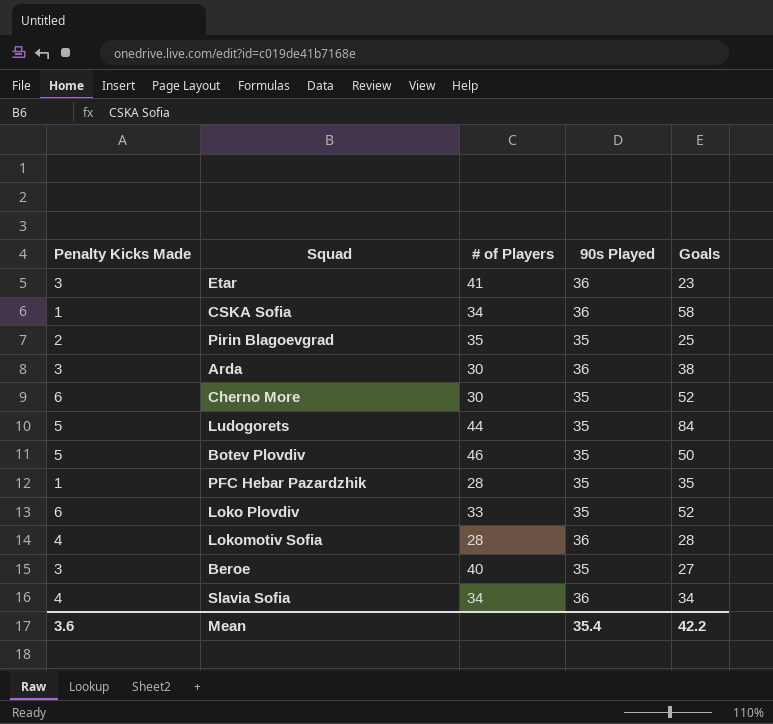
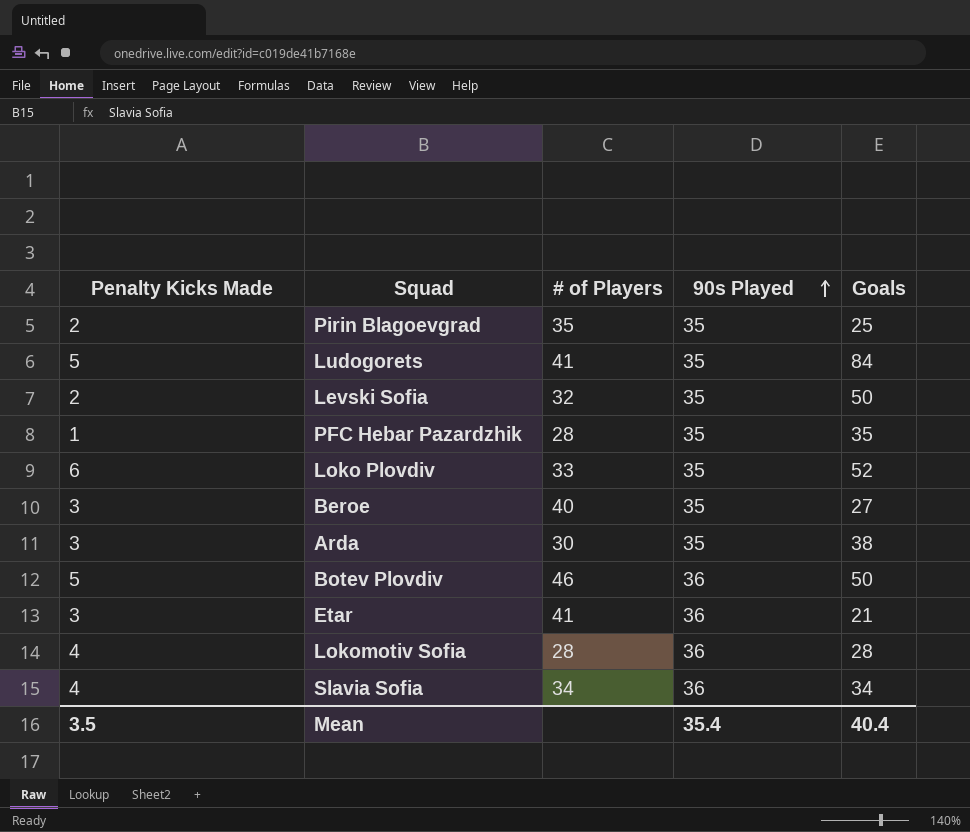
row order: none -> 90s Played ascending
row CSKA Sofia: 1 | 34 | 36 | 58 -> none
row Cherno More: 6 | 30 | 35 | 52 -> none
Ludogorets | # of Players: 44 -> 41
row Levski Sofia: none -> 2 | 32 | 35 | 50
Arda | 90s Played: 36 -> 35
Botev Plovdiv | 90s Played: 35 -> 36
Etar | Goals: 23 -> 21
Mean | Penalty Kicks Made: 3.6 -> 3.5
Mean | Goals: 42.2 -> 40.4

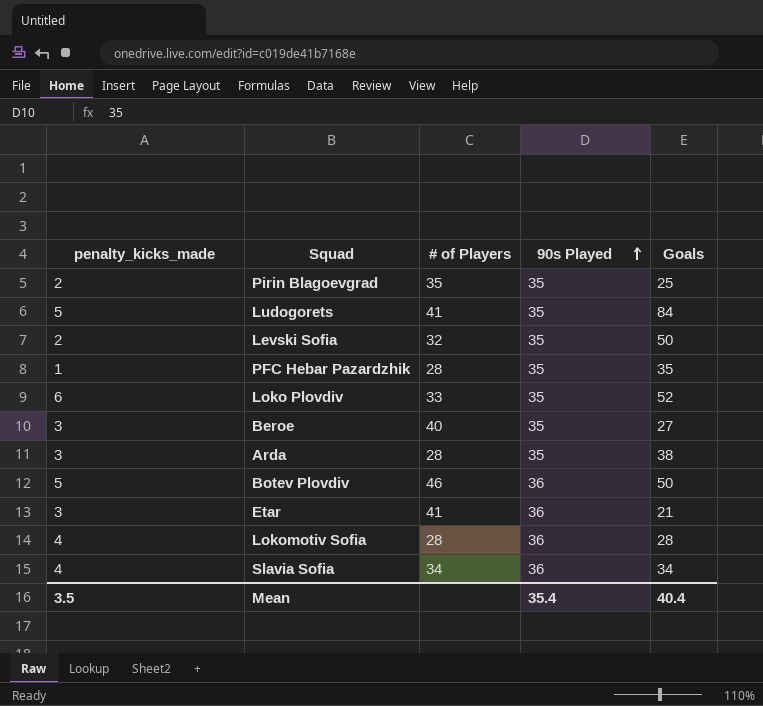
column name: Penalty Kicks Made -> penalty_kicks_made
Arda | # of Players: 30 -> 28

